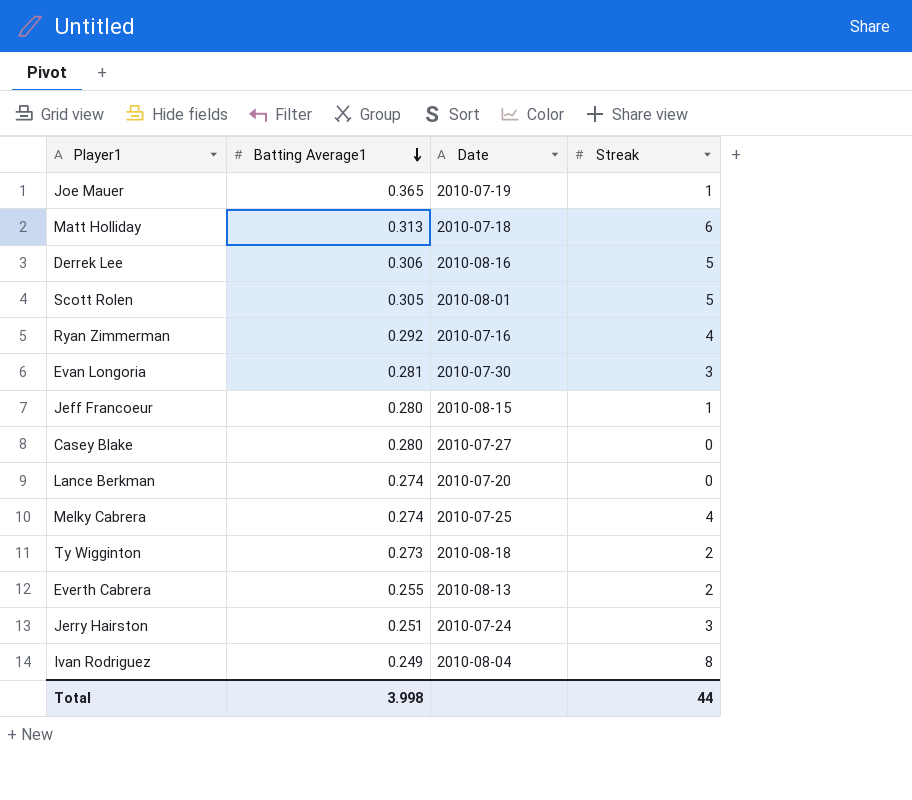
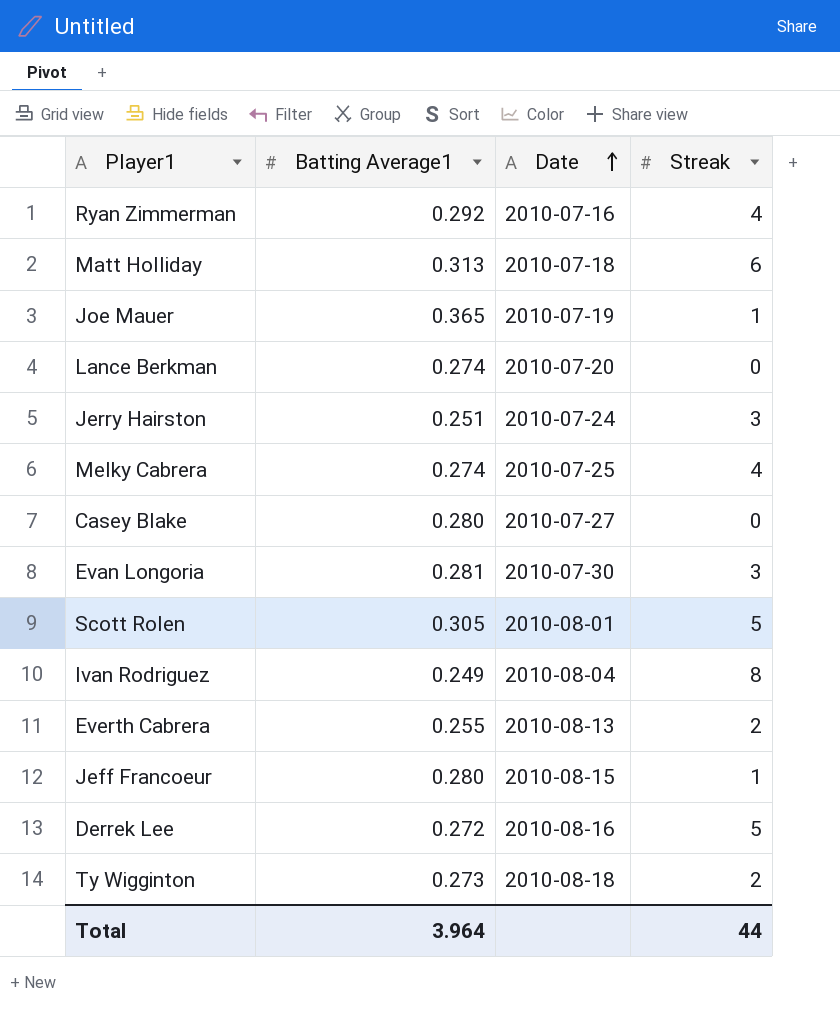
row order: Batting Average1 descending -> Date ascending
Derrek Lee | Batting Average1: 0.306 -> 0.272
Total | Batting Average1: 3.998 -> 3.964

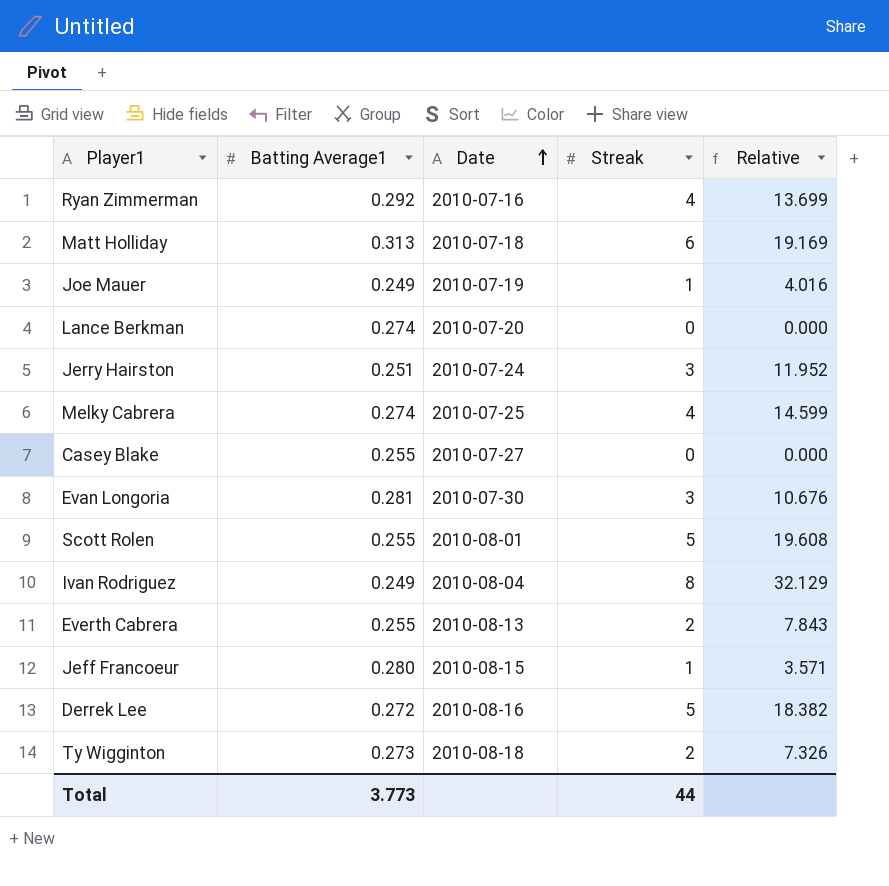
column Relative | formula: none -> [Streak] / [Batting Average1]
Joe Mauer | Batting Average1: 0.365 -> 0.249
Casey Blake | Batting Average1: 0.280 -> 0.255
Scott Rolen | Batting Average1: 0.305 -> 0.255
Total | Batting Average1: 3.964 -> 3.773

